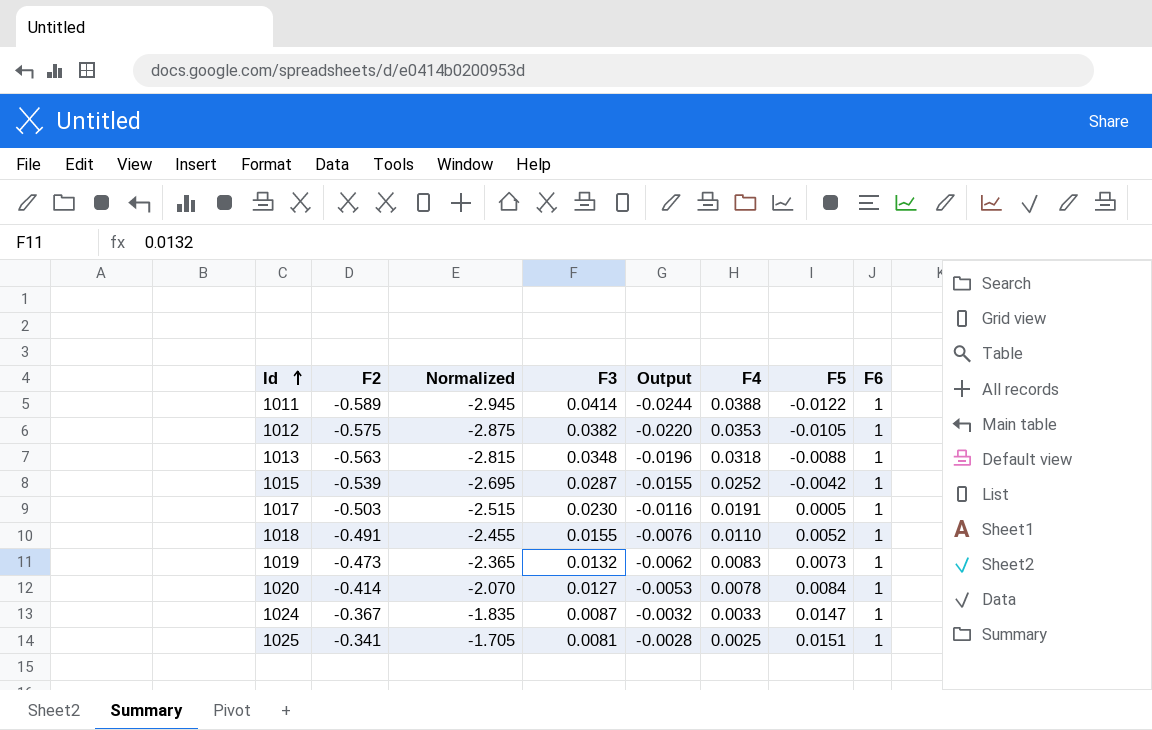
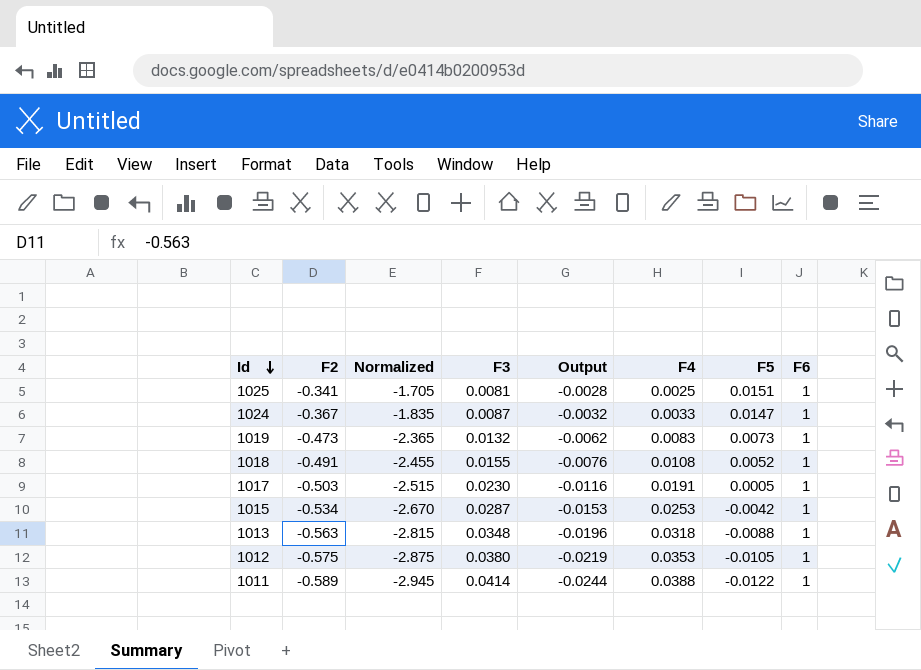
row order: Id ascending -> Id descending
row 1020: -0.414 | -2.070 | 0.0127 | -0.0053 | 0.0078 | 0.0084 | 1 -> none
1018 | F4: 0.0110 -> 0.0108
1015 | F2: -0.539 -> -0.534
1015 | Normalized: -2.695 -> -2.670
1015 | Output: -0.0155 -> -0.0153
1015 | F4: 0.0252 -> 0.0253
1012 | F3: 0.0382 -> 0.0380
1012 | Output: -0.0220 -> -0.0219

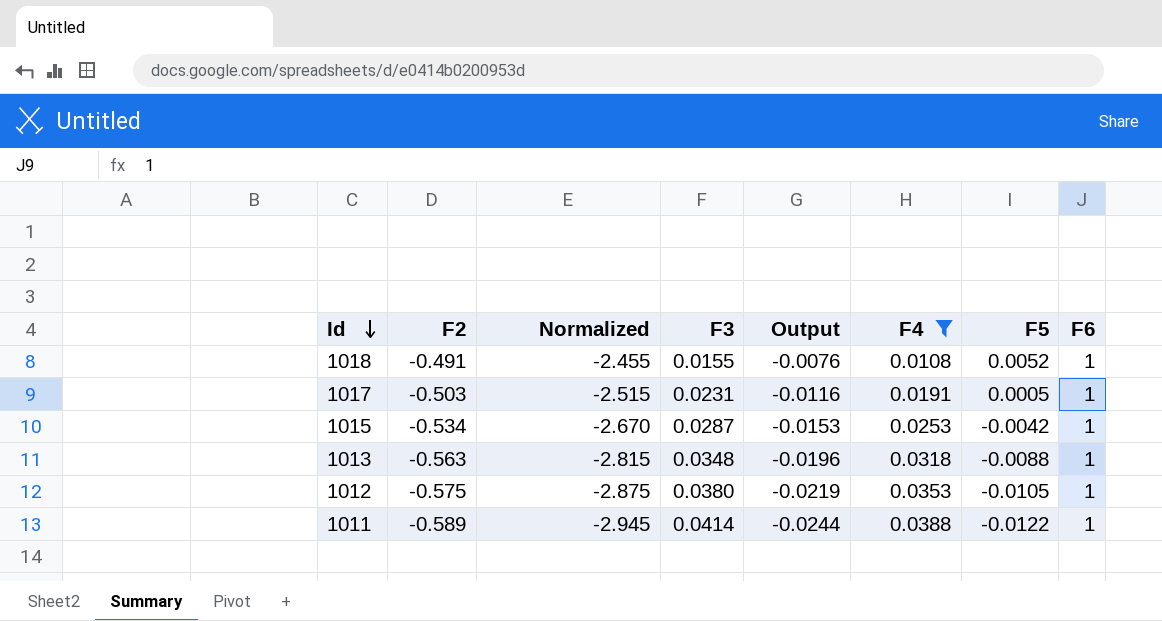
filter: none -> F4 >= 0.0108
1017 | F3: 0.0230 -> 0.0231

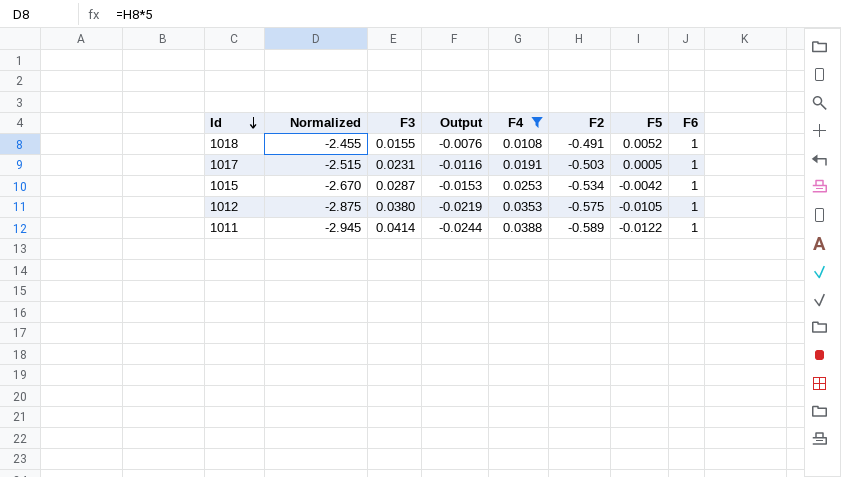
column F2 | position: 2 -> 6
row 1013: -0.563 | -2.815 | 0.0348 | -0.0196 | 0.0318 | -0.0088 | 1 -> none

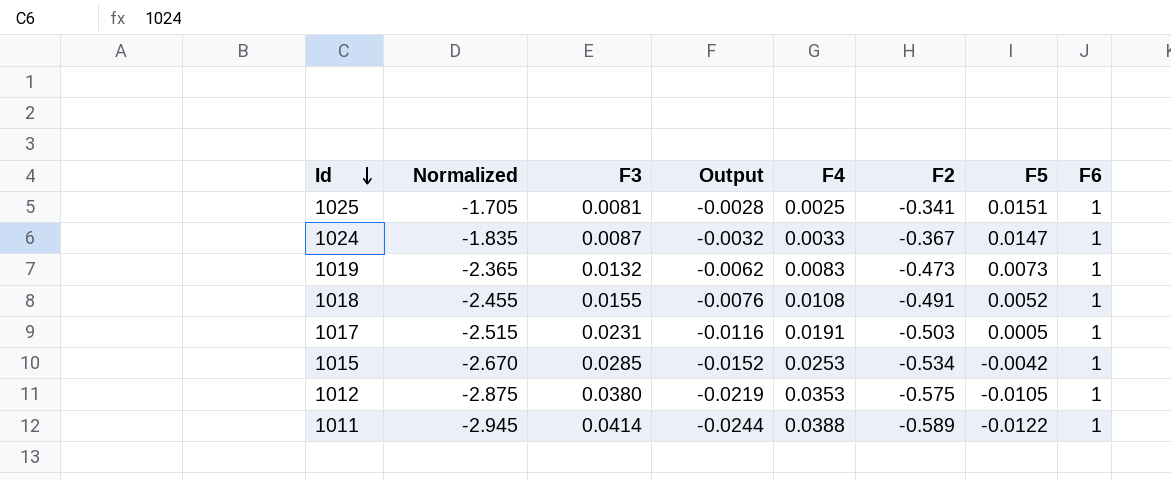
filter: F4 >= 0.0108 -> none
1015 | F3: 0.0287 -> 0.0285
1015 | Output: -0.0153 -> -0.0152

